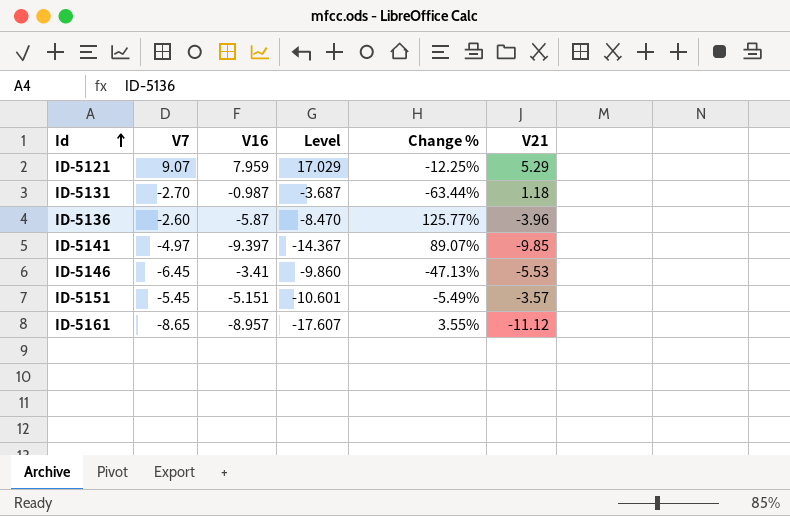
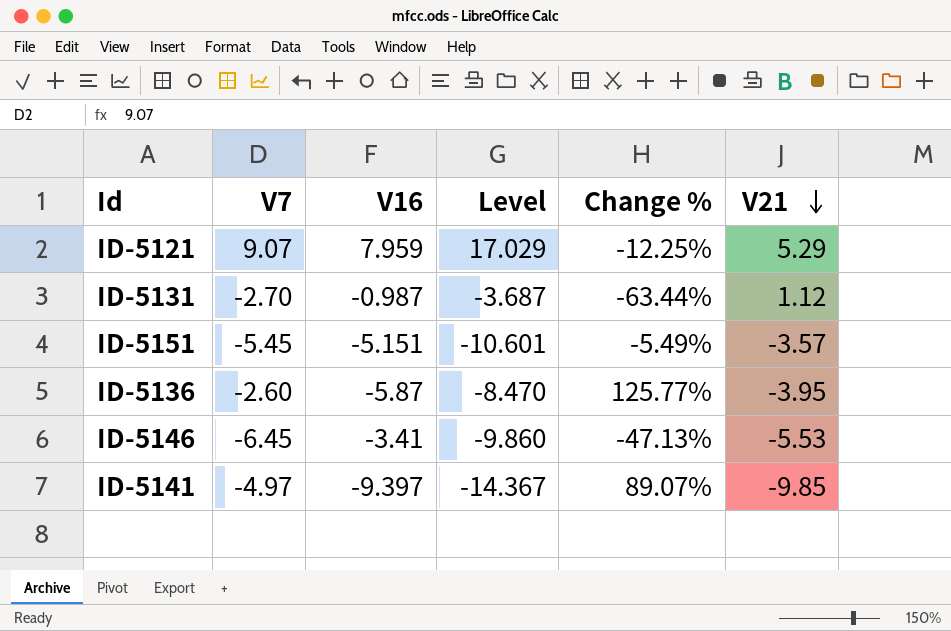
row order: Id ascending -> V21 descending
row ID-5161: -8.65 | -8.957 | -17.607 | 3.55% | -11.12 -> none
ID-5131 | V21: 1.18 -> 1.12
ID-5136 | V21: -3.96 -> -3.95

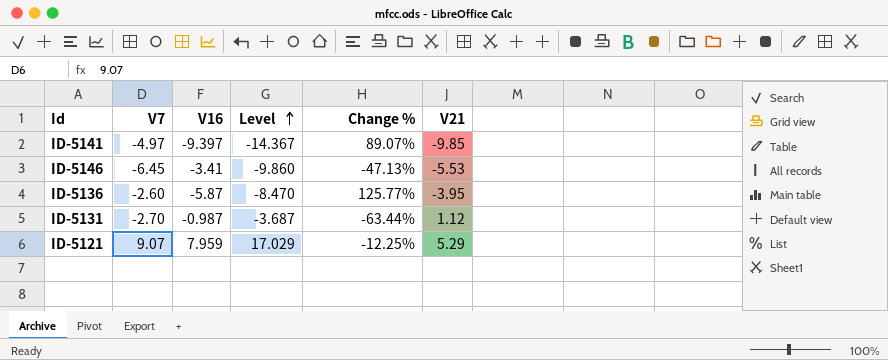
row order: V21 descending -> Level ascending
row ID-5151: -5.45 | -5.151 | -10.601 | -5.49% | -3.57 -> none

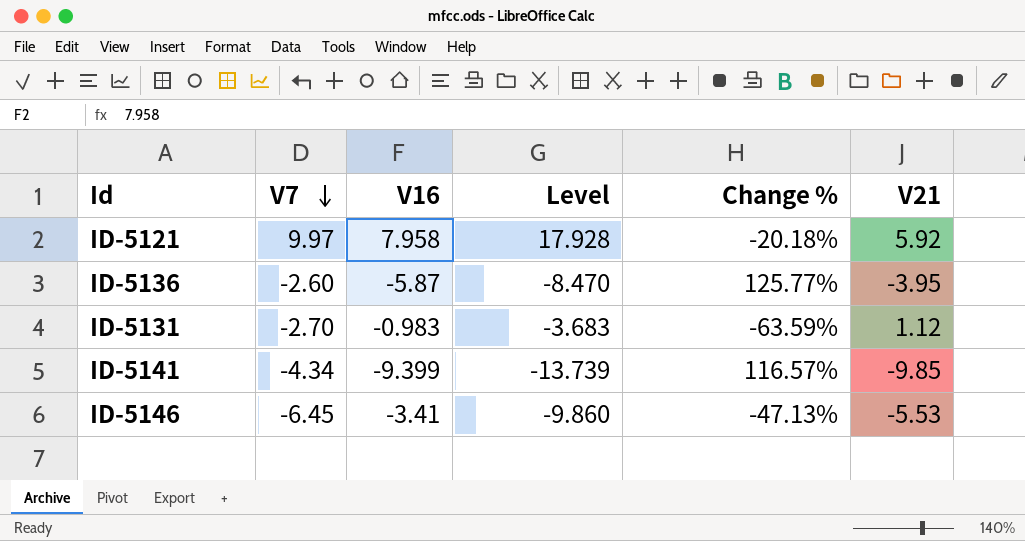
row order: Level ascending -> V7 descending
ID-5121 | V7: 9.07 -> 9.97
ID-5121 | V16: 7.959 -> 7.958
ID-5121 | Level: 17.029 -> 17.928
ID-5121 | Change %: -12.25% -> -20.18%
ID-5121 | V21: 5.29 -> 5.92
ID-5131 | V16: -0.987 -> -0.983
ID-5131 | Level: -3.687 -> -3.683
ID-5131 | Change %: -63.44% -> -63.59%
ID-5141 | V7: -4.97 -> -4.34
ID-5141 | V16: -9.397 -> -9.399
ID-5141 | Level: -14.367 -> -13.739
ID-5141 | Change %: 89.07% -> 116.57%

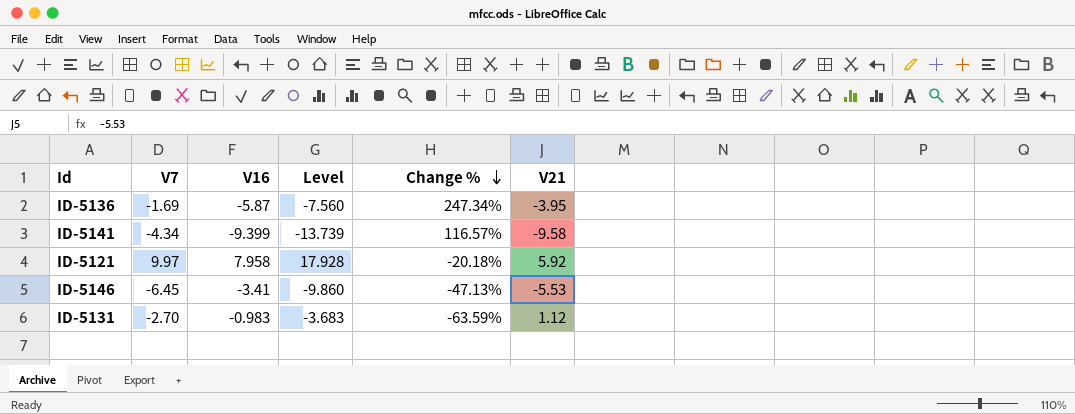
row order: V7 descending -> Change % descending
ID-5136 | V7: -2.60 -> -1.69
ID-5136 | Level: -8.470 -> -7.560
ID-5136 | Change %: 125.77% -> 247.34%
ID-5141 | V21: -9.85 -> -9.58

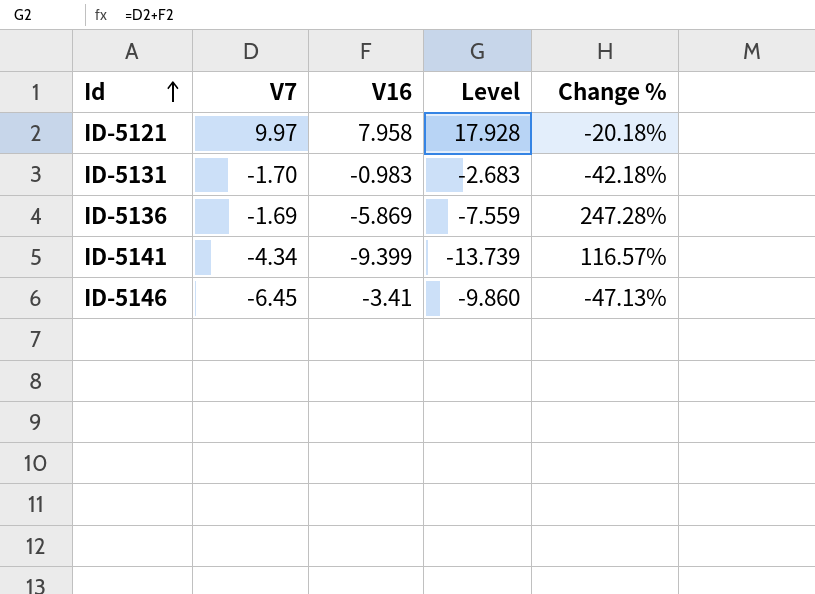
row order: Change % descending -> Id ascending
column V21 | position: 6 -> none
ID-5131 | V7: -2.70 -> -1.70
ID-5131 | Level: -3.683 -> -2.683
ID-5131 | Change %: -63.59% -> -42.18%
ID-5136 | V16: -5.87 -> -5.869
ID-5136 | Level: -7.560 -> -7.559
ID-5136 | Change %: 247.34% -> 247.28%

